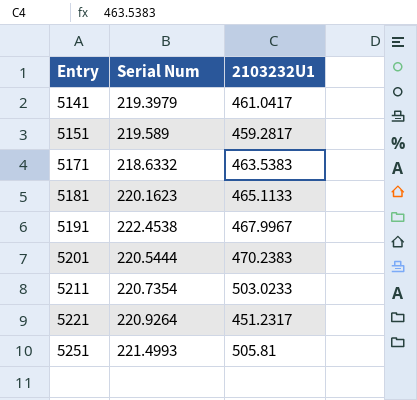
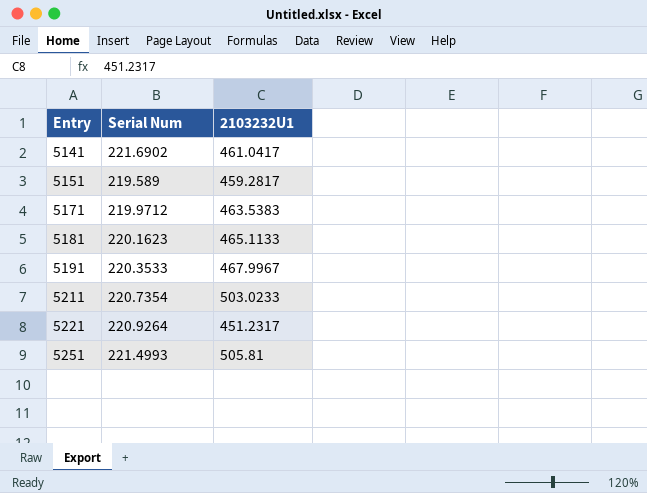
row 5201: 220.5444 | 470.2383 -> none
5141 | Serial Num: 219.3979 -> 221.6902
5171 | Serial Num: 218.6332 -> 219.9712
5191 | Serial Num: 222.4538 -> 220.3533

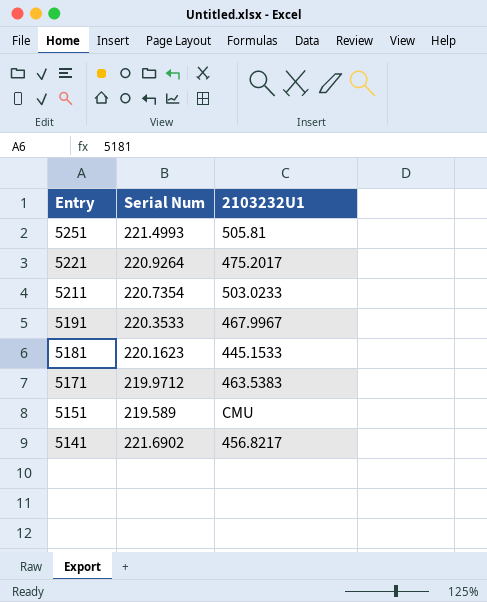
row order: Entry ascending -> Entry descending
5221 | 2103232U1: 451.2317 -> 475.2017
5181 | 2103232U1: 465.1133 -> 445.1533
5151 | 2103232U1: 459.2817 -> CMU
5141 | 2103232U1: 461.0417 -> 456.8217

